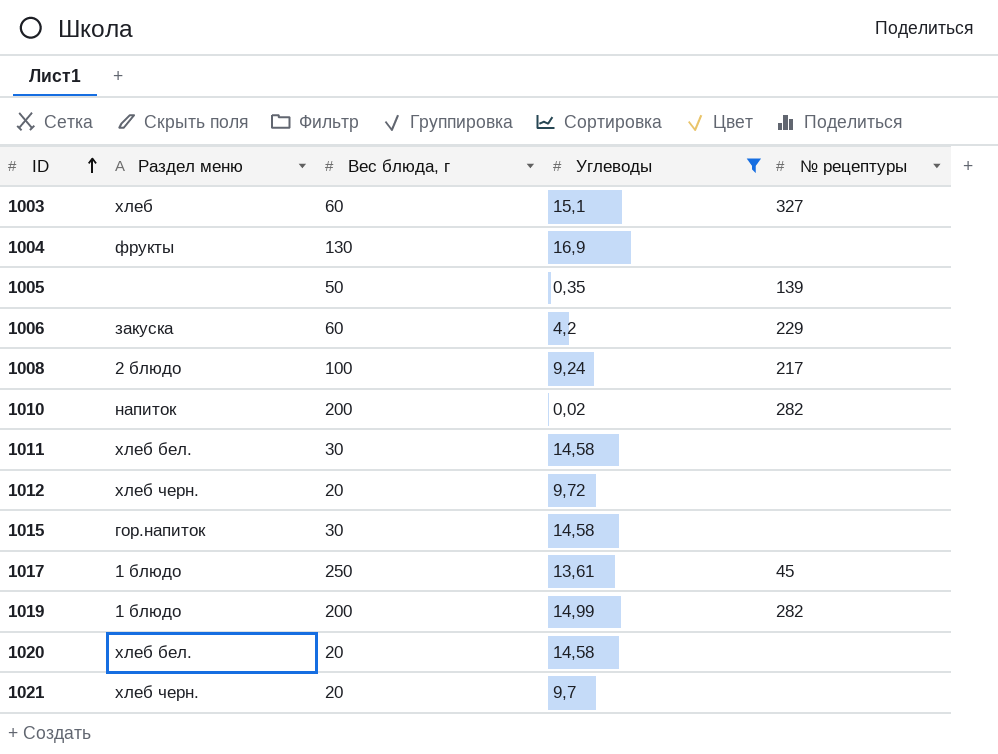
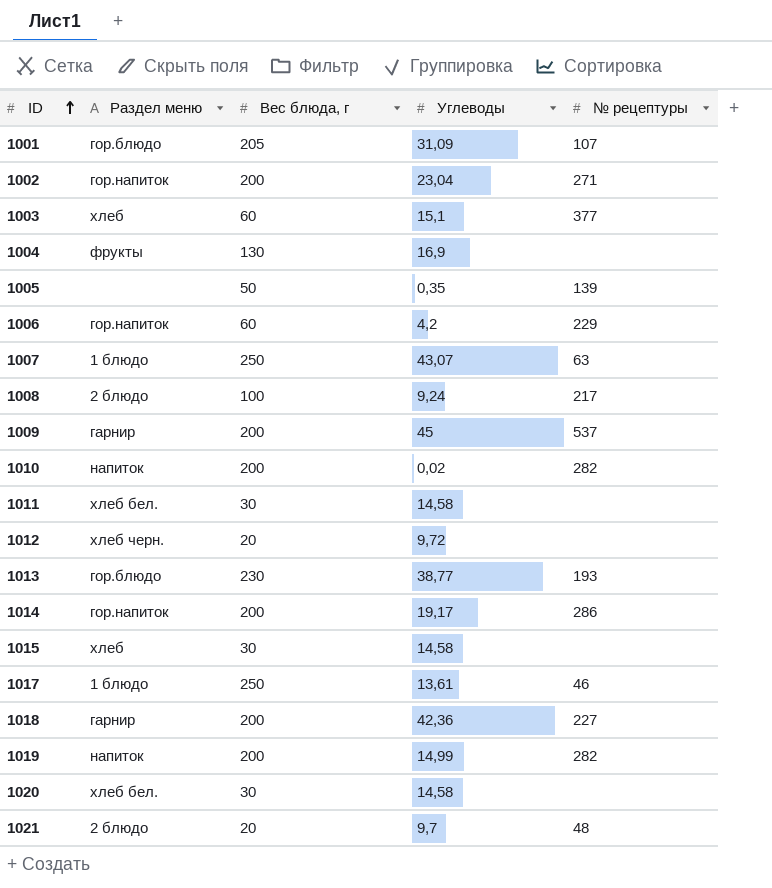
filter: Углеводы <= 16,9 -> none
1003 | № рецептуры: 327 -> 377
1006 | Раздел меню: закуска -> гор.напиток
1015 | Раздел меню: гор.напиток -> хлеб
1017 | № рецептуры: 45 -> 46
1019 | Раздел меню: 1 блюдо -> напиток
1020 | Вес блюда, г: 20 -> 30
1021 | Раздел меню: хлеб черн. -> 2 блюдо
1021 | № рецептуры: none -> 48

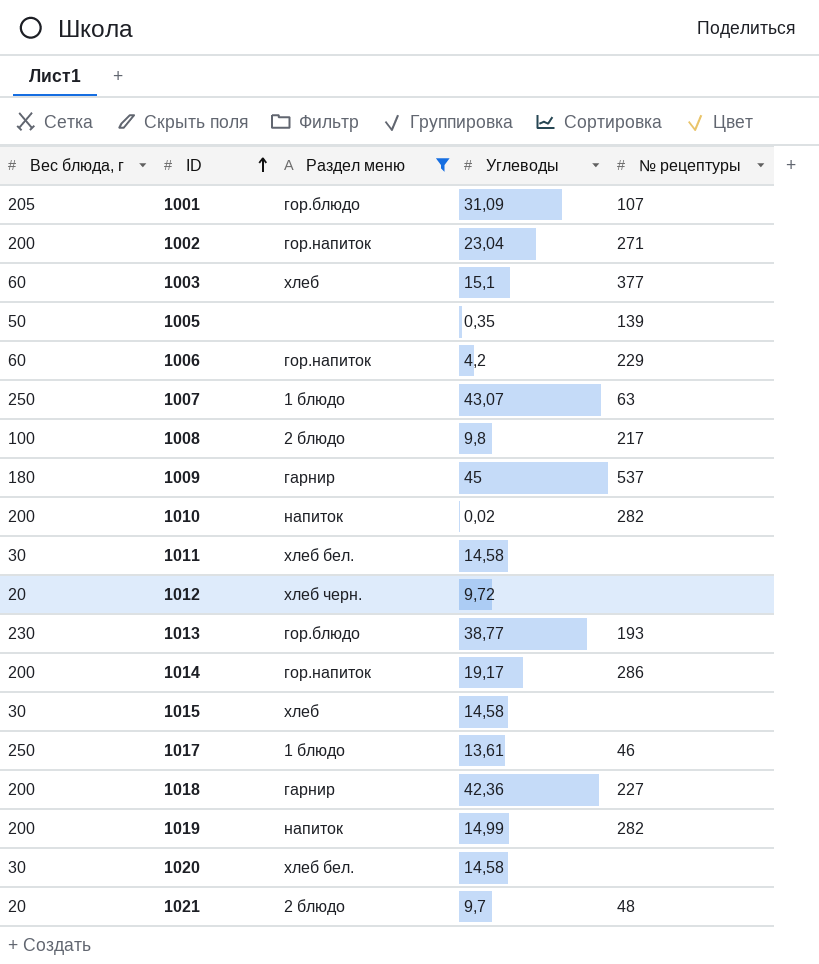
filter: none -> Раздел меню != фрукты
column Вес блюда, г | position: 3 -> 1
1008 | Углеводы: 9,24 -> 9,8
1009 | Вес блюда, г: 200 -> 180

